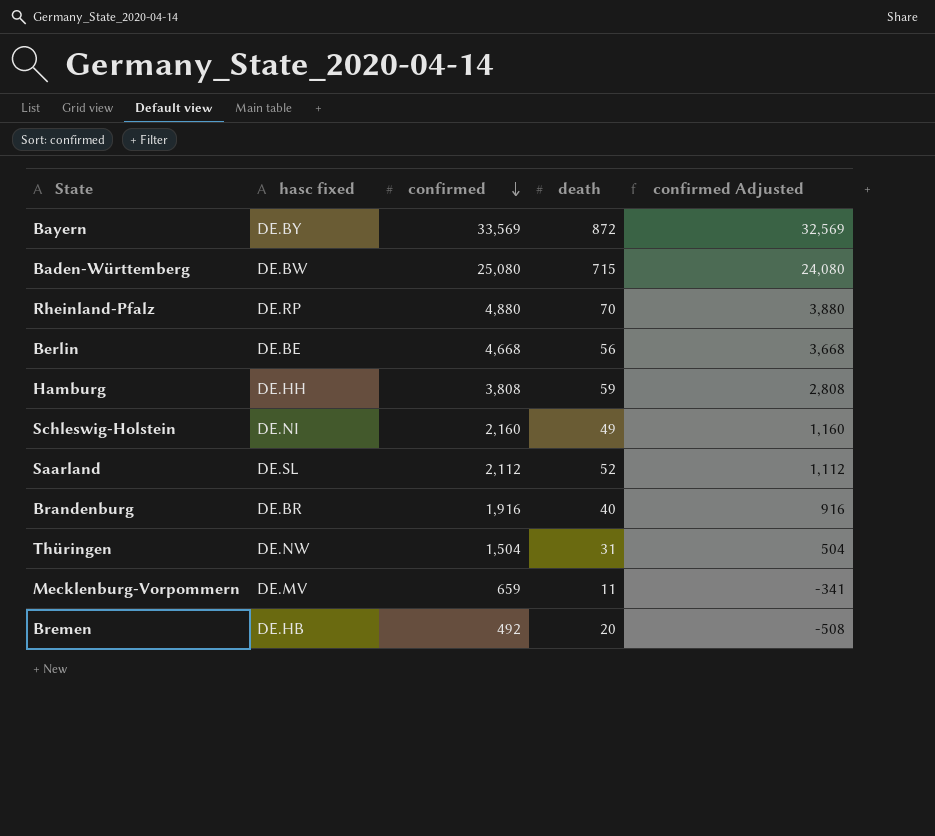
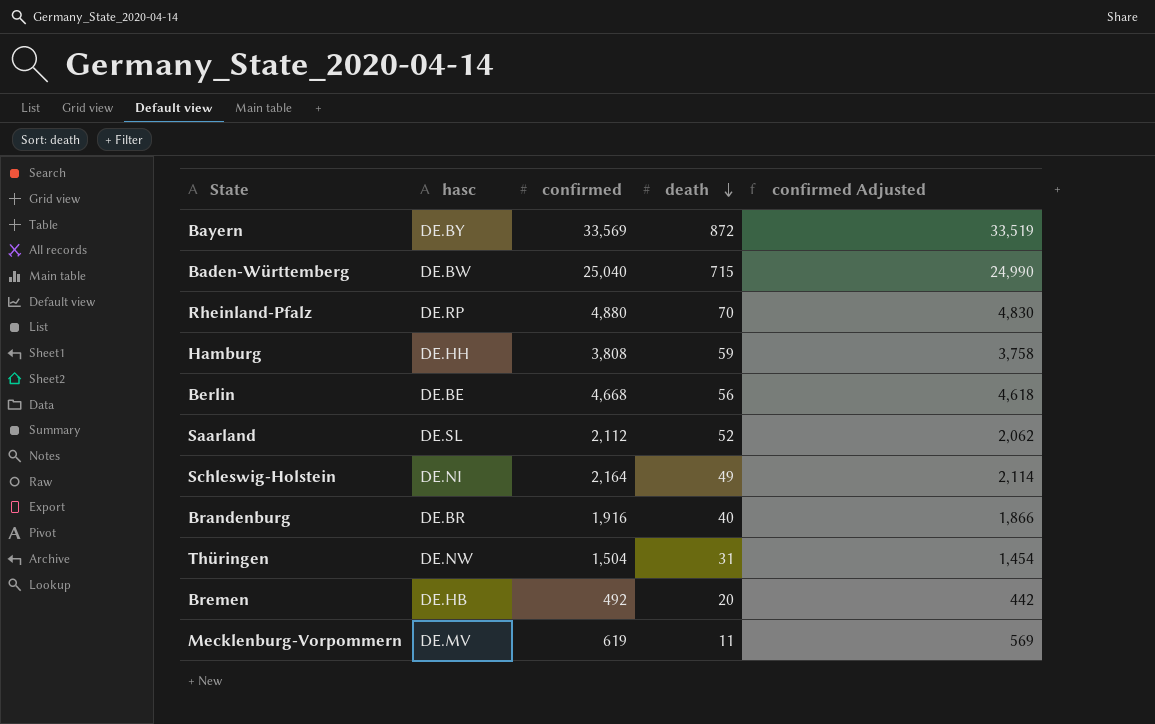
row order: confirmed descending -> death descending
column name: hasc fixed -> hasc
column confirmed Adjusted | formula: [confirmed] - 1000 -> [confirmed] - 50
Baden-Württemberg | confirmed: 25,080 -> 25,040
Schleswig-Holstein | confirmed: 2,160 -> 2,164
Mecklenburg-Vorpommern | confirmed: 659 -> 619

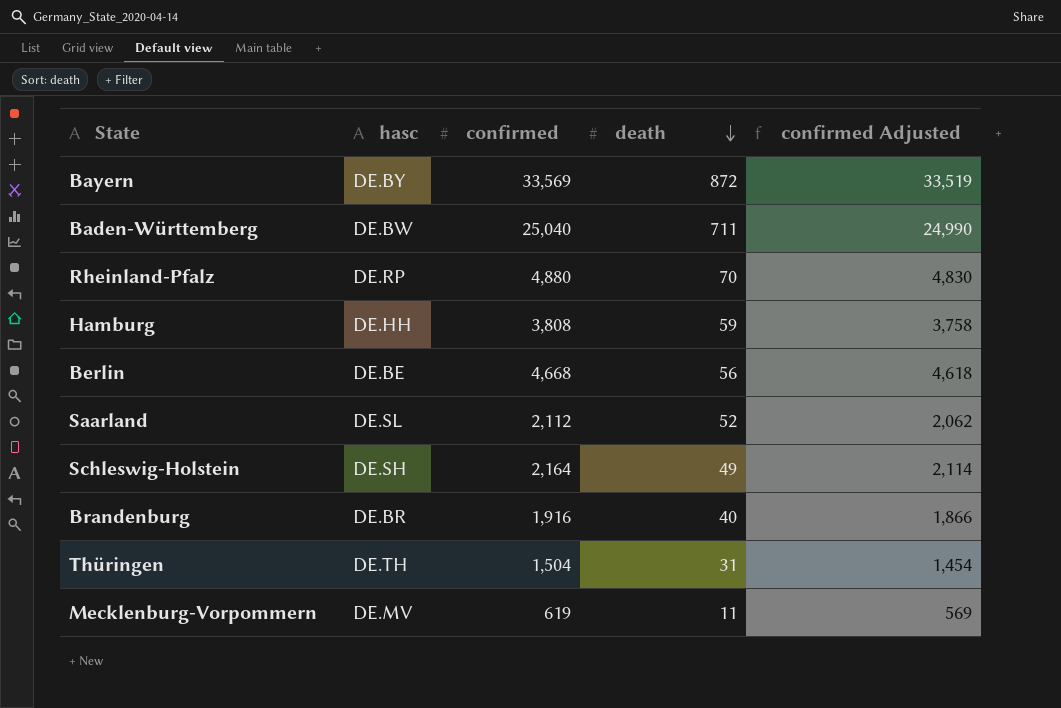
row Bremen: DE.HB | 492 | 20 | 442 -> none
Baden-Württemberg | death: 715 -> 711
Schleswig-Holstein | hasc: DE.NI -> DE.SH
Thüringen | hasc: DE.NW -> DE.TH

